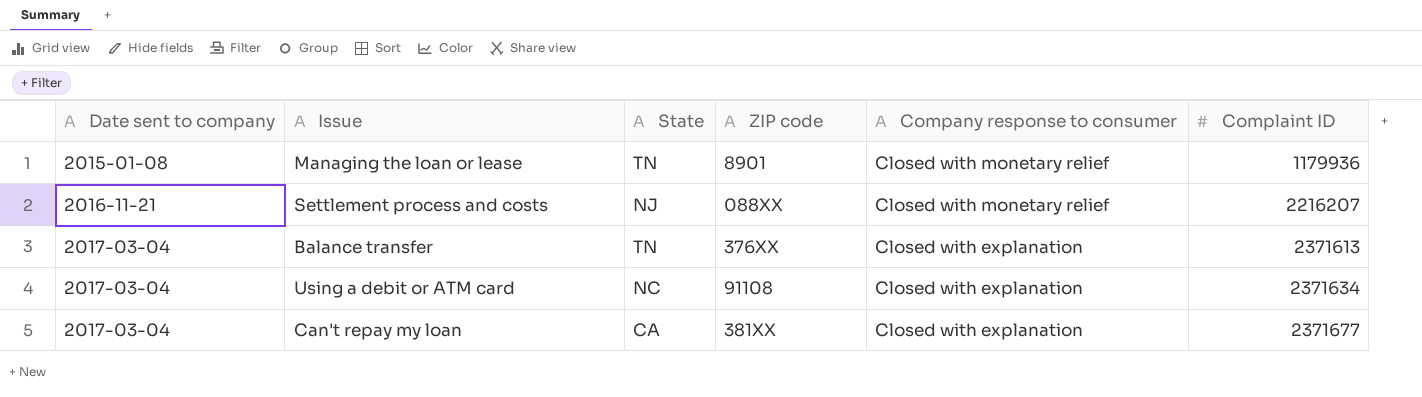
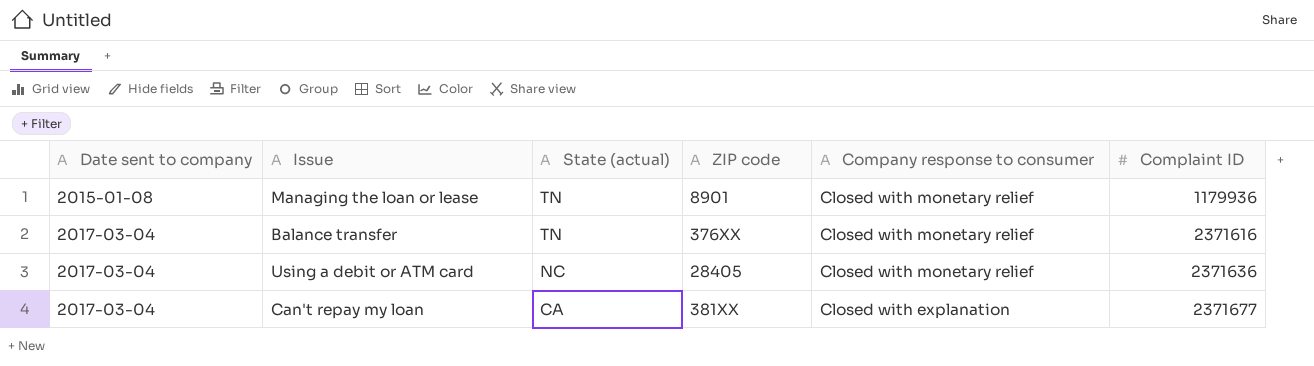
column name: State -> State (actual)
row Settlement process and costs: 2016-11-21 | NJ | 088XX | Closed with monetary relief | 2216207 -> none
Balance transfer | Company response to consumer: Closed with explanation -> Closed with monetary relief
Balance transfer | Complaint ID: 2371613 -> 2371616
Using a debit or ATM card | ZIP code: 91108 -> 28405
Using a debit or ATM card | Company response to consumer: Closed with explanation -> Closed with monetary relief
Using a debit or ATM card | Complaint ID: 2371634 -> 2371636

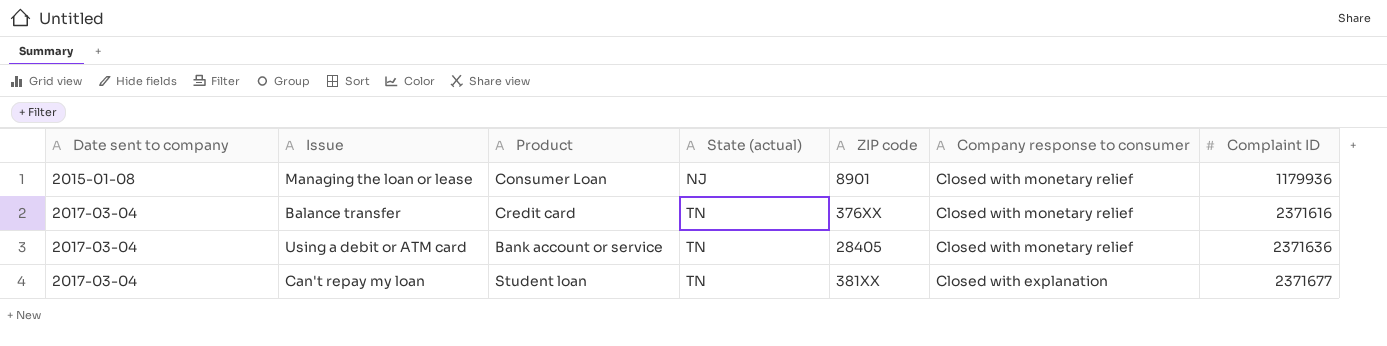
column Product | position: none -> 3
Managing the loan or lease | State (actual): TN -> NJ
Using a debit or ATM card | State (actual): NC -> TN
Can't repay my loan | State (actual): CA -> TN

